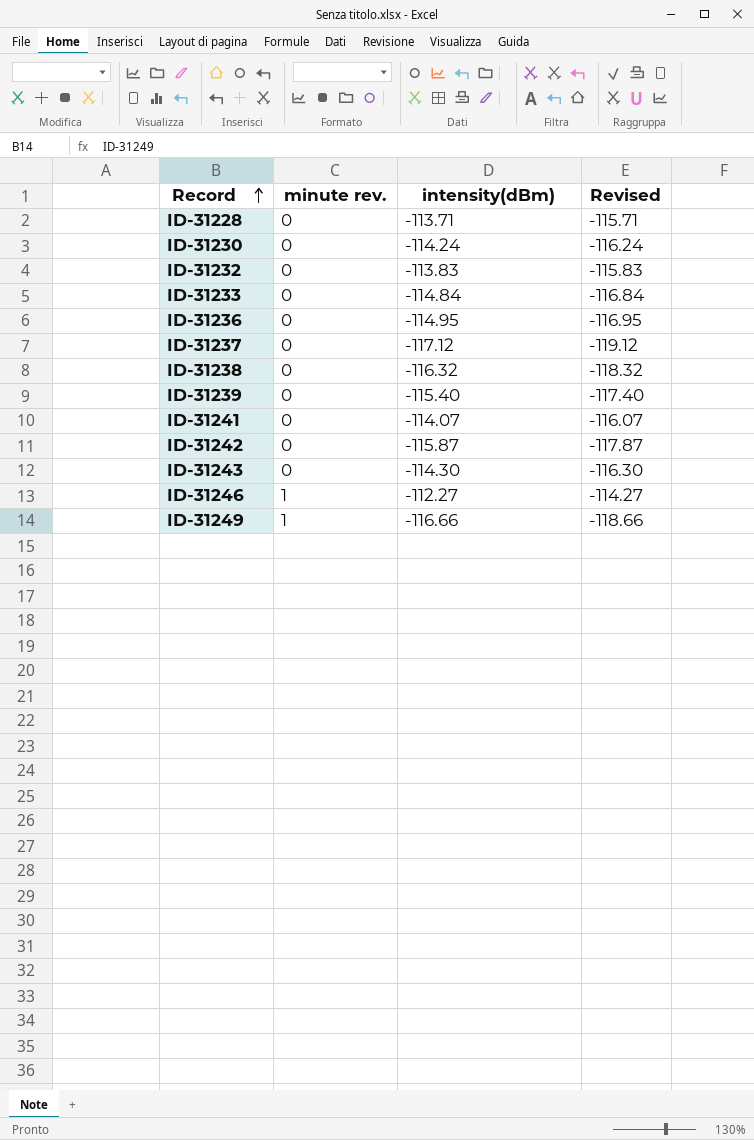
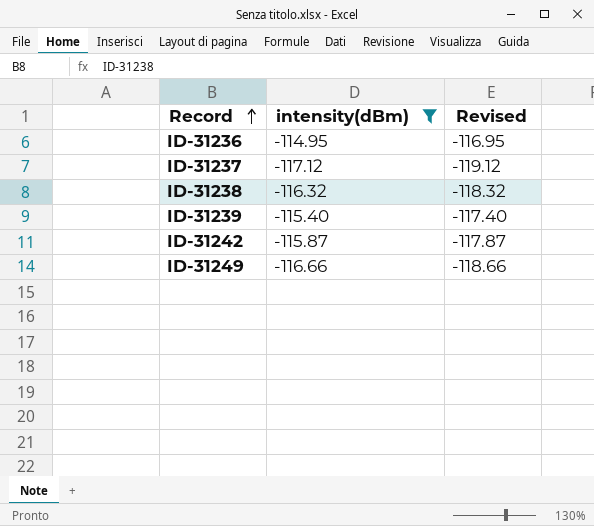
filter: none -> intensity(dBm) <= -114.95
column minute rev. | position: 2 -> none

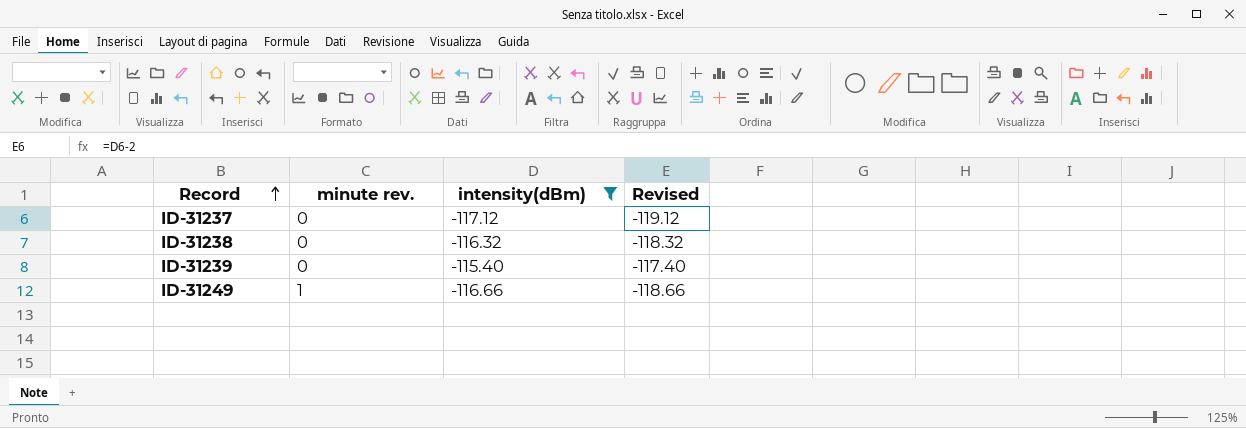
column minute rev. | position: none -> 2
row ID-31236: -114.95 | -116.95 -> none
row ID-31242: -115.87 | -117.87 -> none

